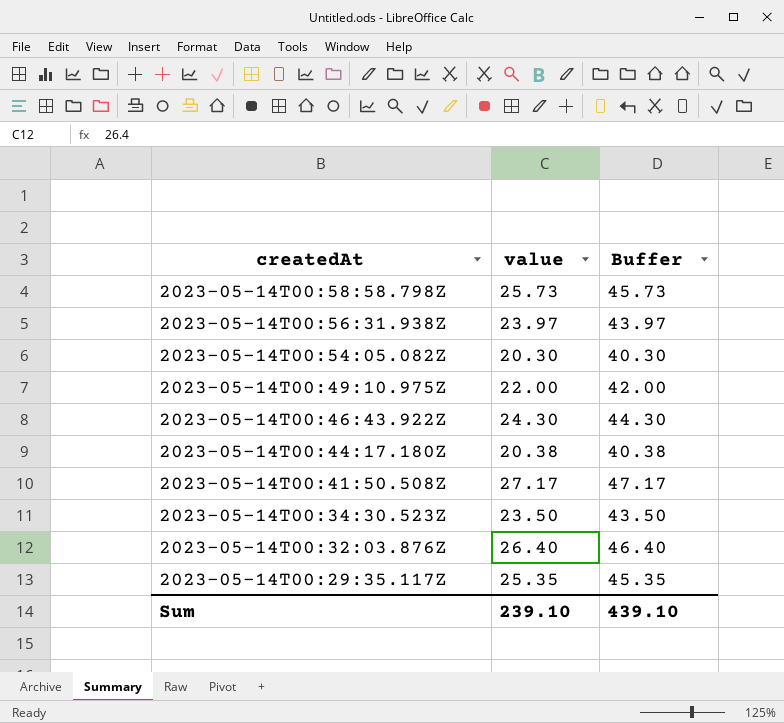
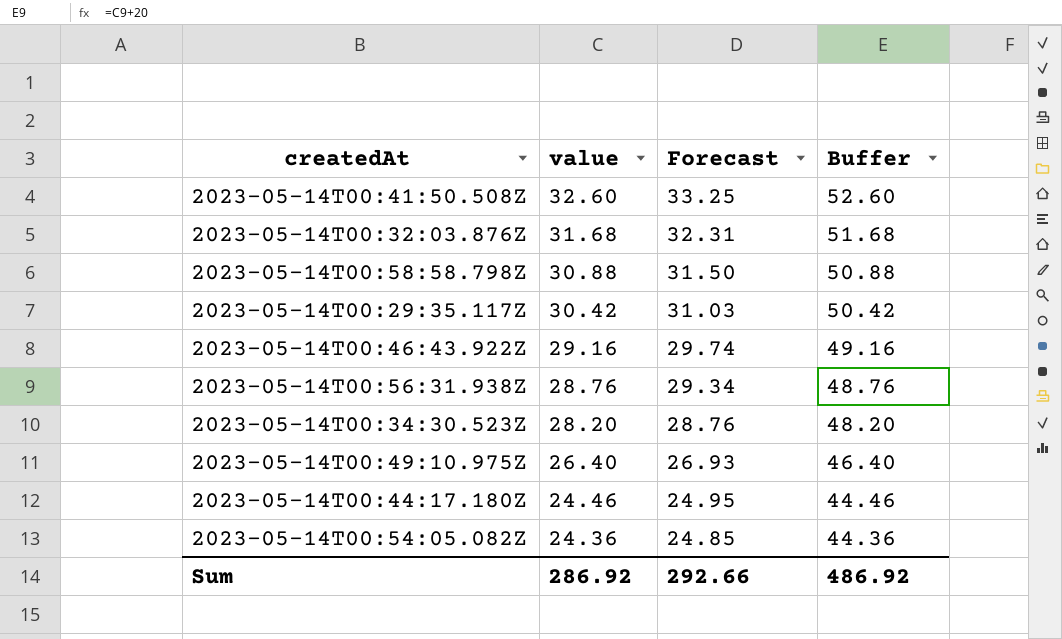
row order: createdAt descending -> value descending
column Forecast | formula: none -> [value] * 1.02
2023-05-14T00:41:50.508Z | value: 27.17 -> 32.60
2023-05-14T00:41:50.508Z | Buffer: 47.17 -> 52.60
2023-05-14T00:32:03.876Z | value: 26.40 -> 31.68
2023-05-14T00:32:03.876Z | Buffer: 46.40 -> 51.68
2023-05-14T00:58:58.798Z | value: 25.73 -> 30.88
2023-05-14T00:58:58.798Z | Buffer: 45.73 -> 50.88
2023-05-14T00:29:35.117Z | value: 25.35 -> 30.42
2023-05-14T00:29:35.117Z | Buffer: 45.35 -> 50.42
2023-05-14T00:46:43.922Z | value: 24.30 -> 29.16
2023-05-14T00:46:43.922Z | Buffer: 44.30 -> 49.16
2023-05-14T00:56:31.938Z | value: 23.97 -> 28.76
2023-05-14T00:56:31.938Z | Buffer: 43.97 -> 48.76
2023-05-14T00:34:30.523Z | value: 23.50 -> 28.20
2023-05-14T00:34:30.523Z | Buffer: 43.50 -> 48.20
2023-05-14T00:49:10.975Z | value: 22.00 -> 26.40
2023-05-14T00:49:10.975Z | Buffer: 42.00 -> 46.40
2023-05-14T00:44:17.180Z | value: 20.38 -> 24.46
2023-05-14T00:44:17.180Z | Buffer: 40.38 -> 44.46
2023-05-14T00:54:05.082Z | value: 20.30 -> 24.36
2023-05-14T00:54:05.082Z | Buffer: 40.30 -> 44.36
Sum | value: 239.10 -> 286.92
Sum | Buffer: 439.10 -> 486.92

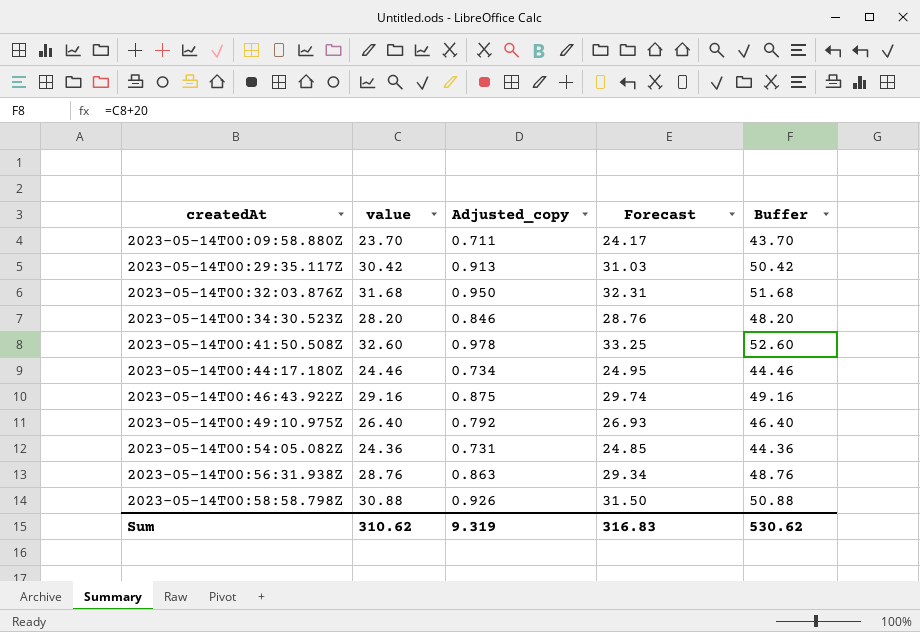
row order: value descending -> createdAt ascending
column Adjusted_copy | formula: none -> [value] * 0.03
row 2023-05-14T00:09:58.880Z: none -> 23.70 | 0.711 | 24.17 | 43.70
Sum | value: 286.92 -> 310.62
Sum | Forecast: 292.66 -> 316.83
Sum | Buffer: 486.92 -> 530.62

